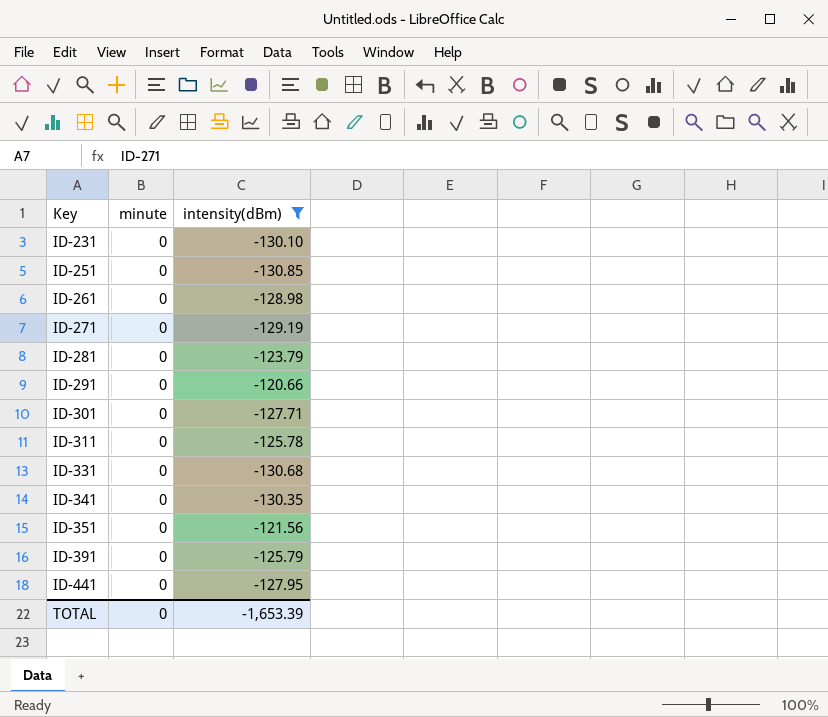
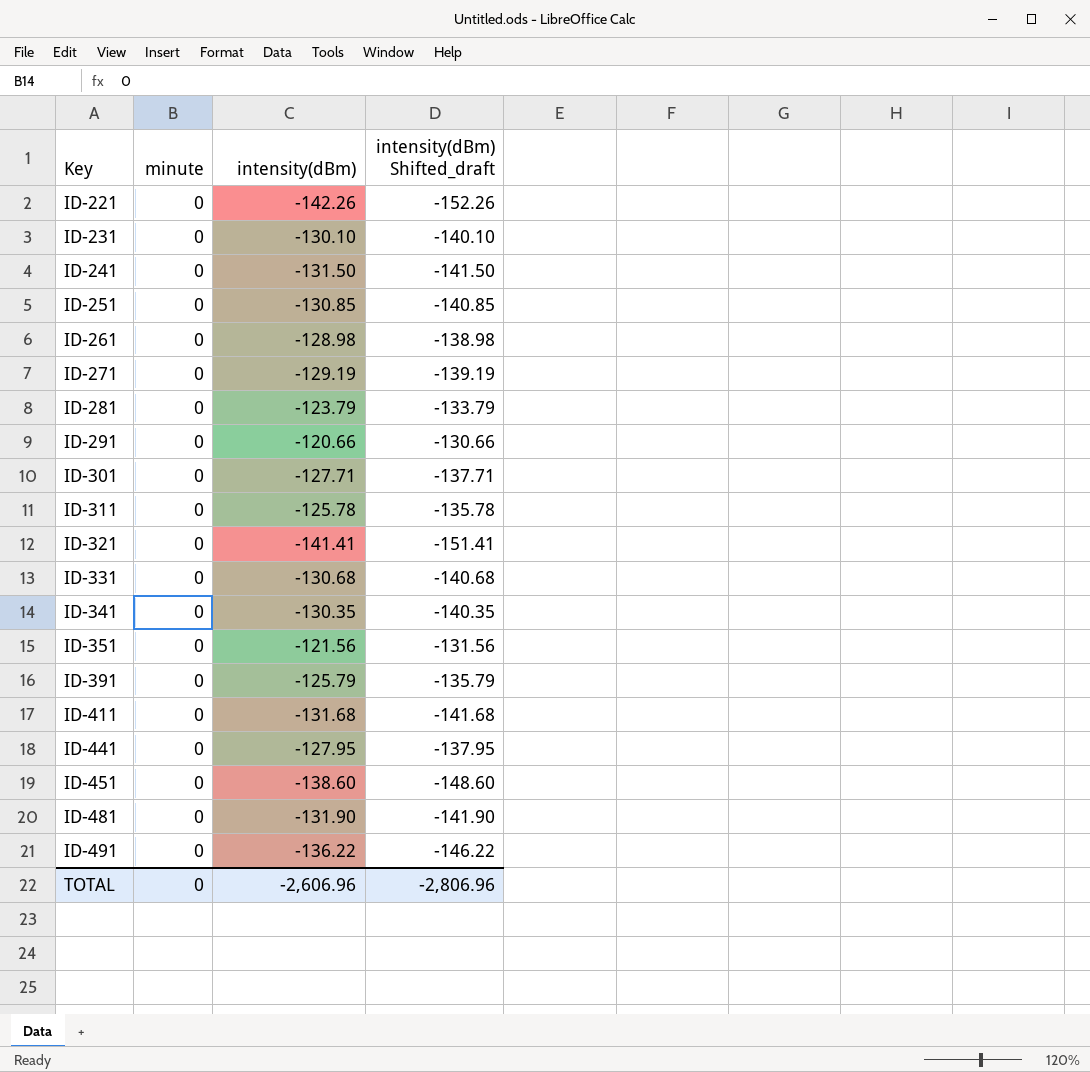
filter: intensity(dBm) >= -130.85 -> none
column intensity(dBm) Shifted_draft | formula: none -> [intensity(dBm)] - 10
TOTAL | intensity(dBm): -1,653.39 -> -2,606.96

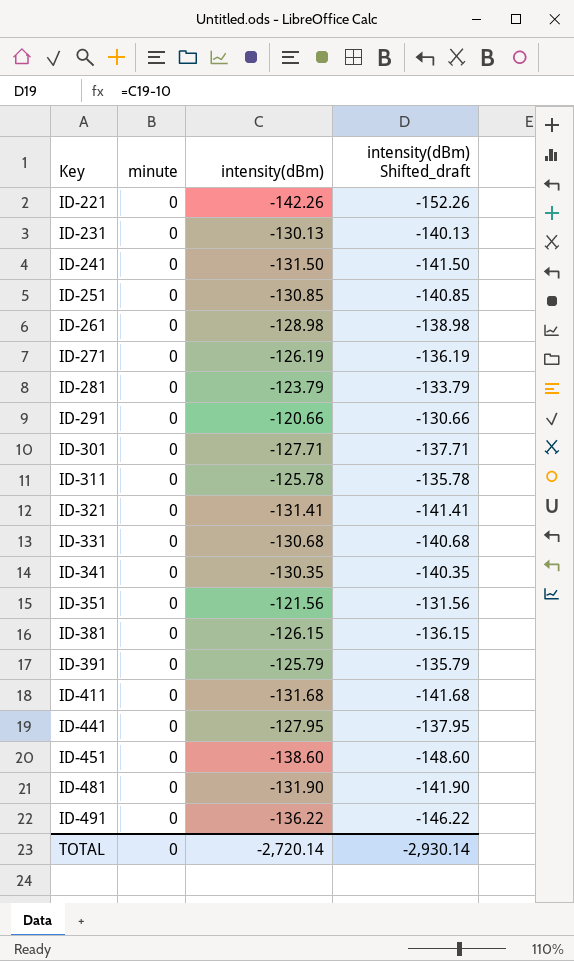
ID-231 | intensity(dBm): -130.10 -> -130.13
ID-231 | intensity(dBm) Shifted_draft: -140.10 -> -140.13
ID-271 | intensity(dBm): -129.19 -> -126.19
ID-271 | intensity(dBm) Shifted_draft: -139.19 -> -136.19
ID-321 | intensity(dBm): -141.41 -> -131.41
ID-321 | intensity(dBm) Shifted_draft: -151.41 -> -141.41
row ID-381: none -> 0 | -126.15 | -136.15
TOTAL | intensity(dBm): -2,606.96 -> -2,720.14
TOTAL | intensity(dBm) Shifted_draft: -2,806.96 -> -2,930.14

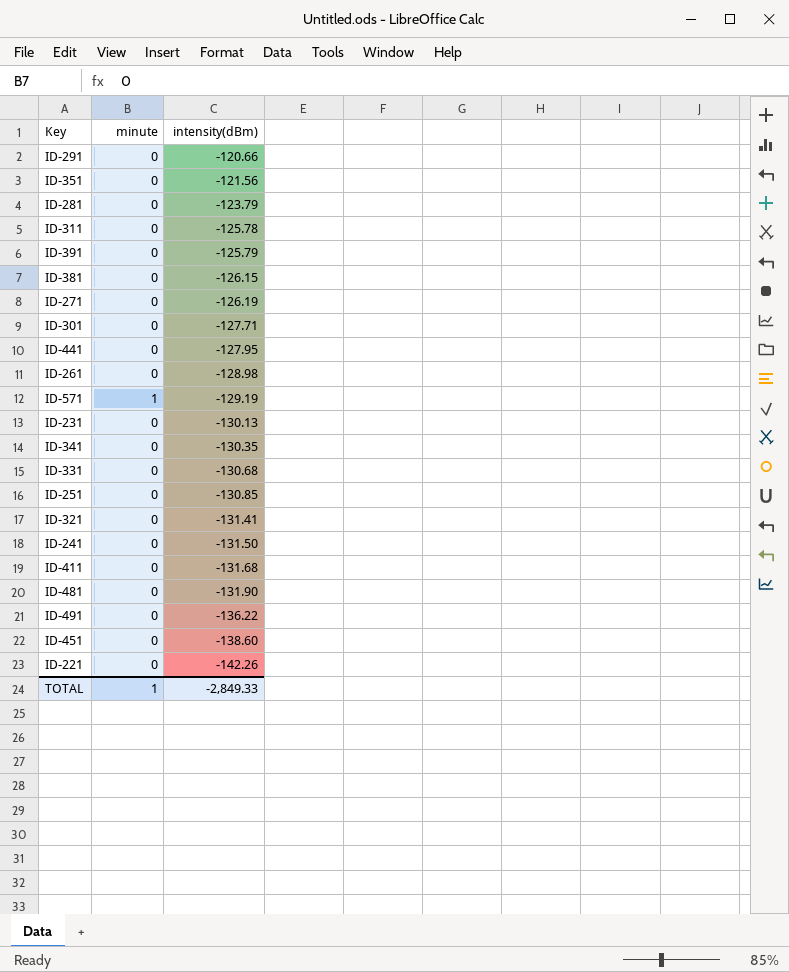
row order: Key ascending -> intensity(dBm) descending
column intensity(dBm) Shifted_draft | formula: [intensity(dBm)] - 10 -> none
row ID-571: none -> 1 | -129.19
TOTAL | minute: 0 -> 1
TOTAL | intensity(dBm): -2,720.14 -> -2,849.33

